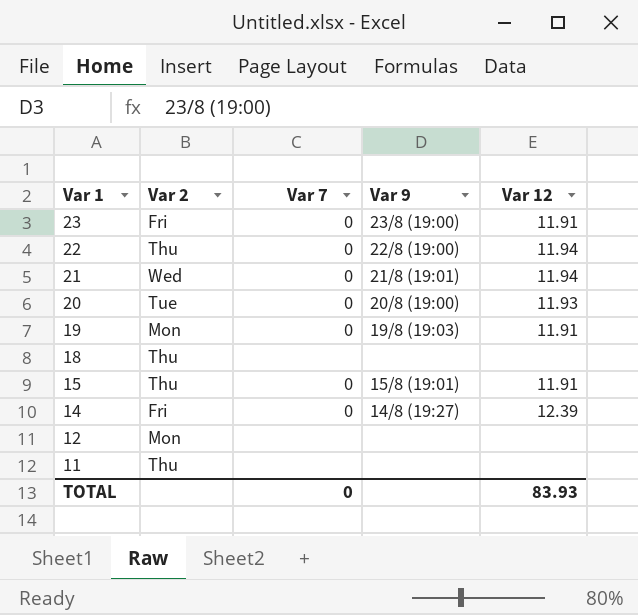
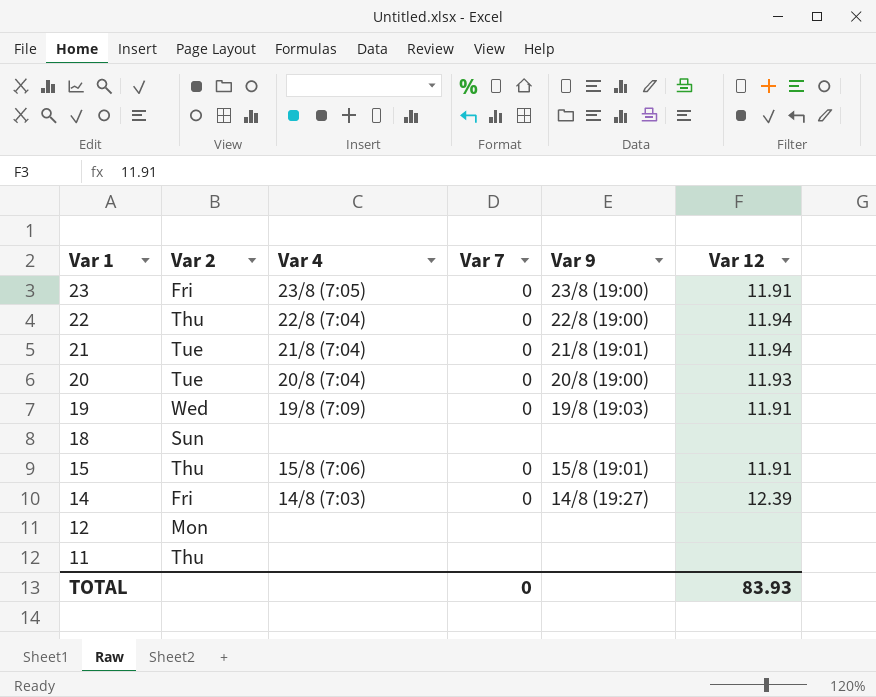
column Var 4 | position: none -> 3
21 | Var 2: Wed -> Tue
19 | Var 2: Mon -> Wed
18 | Var 2: Thu -> Sun

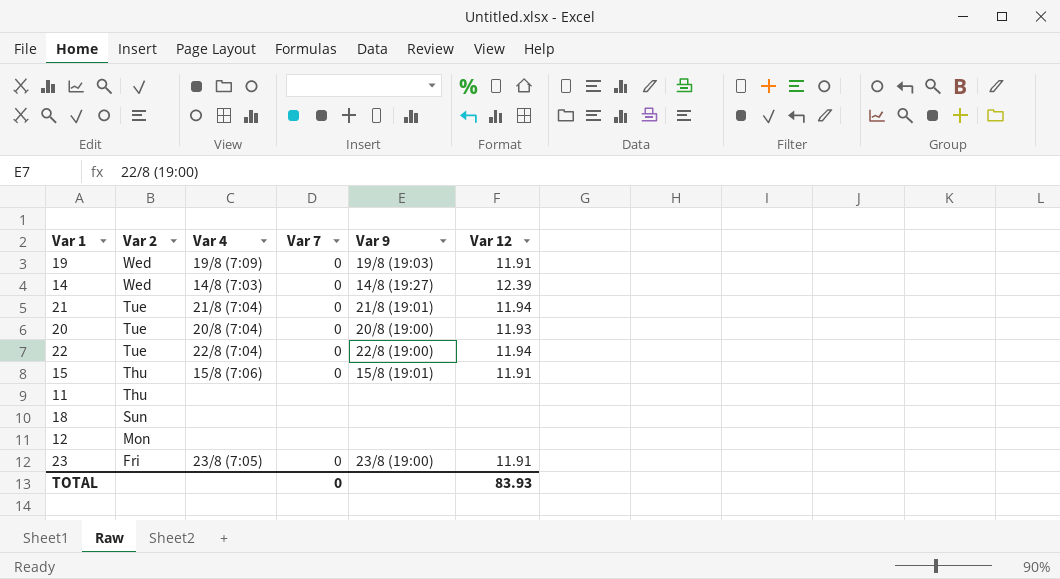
row order: Var 1 descending -> Var 2 descending
14 | Var 2: Fri -> Wed
22 | Var 2: Thu -> Tue

